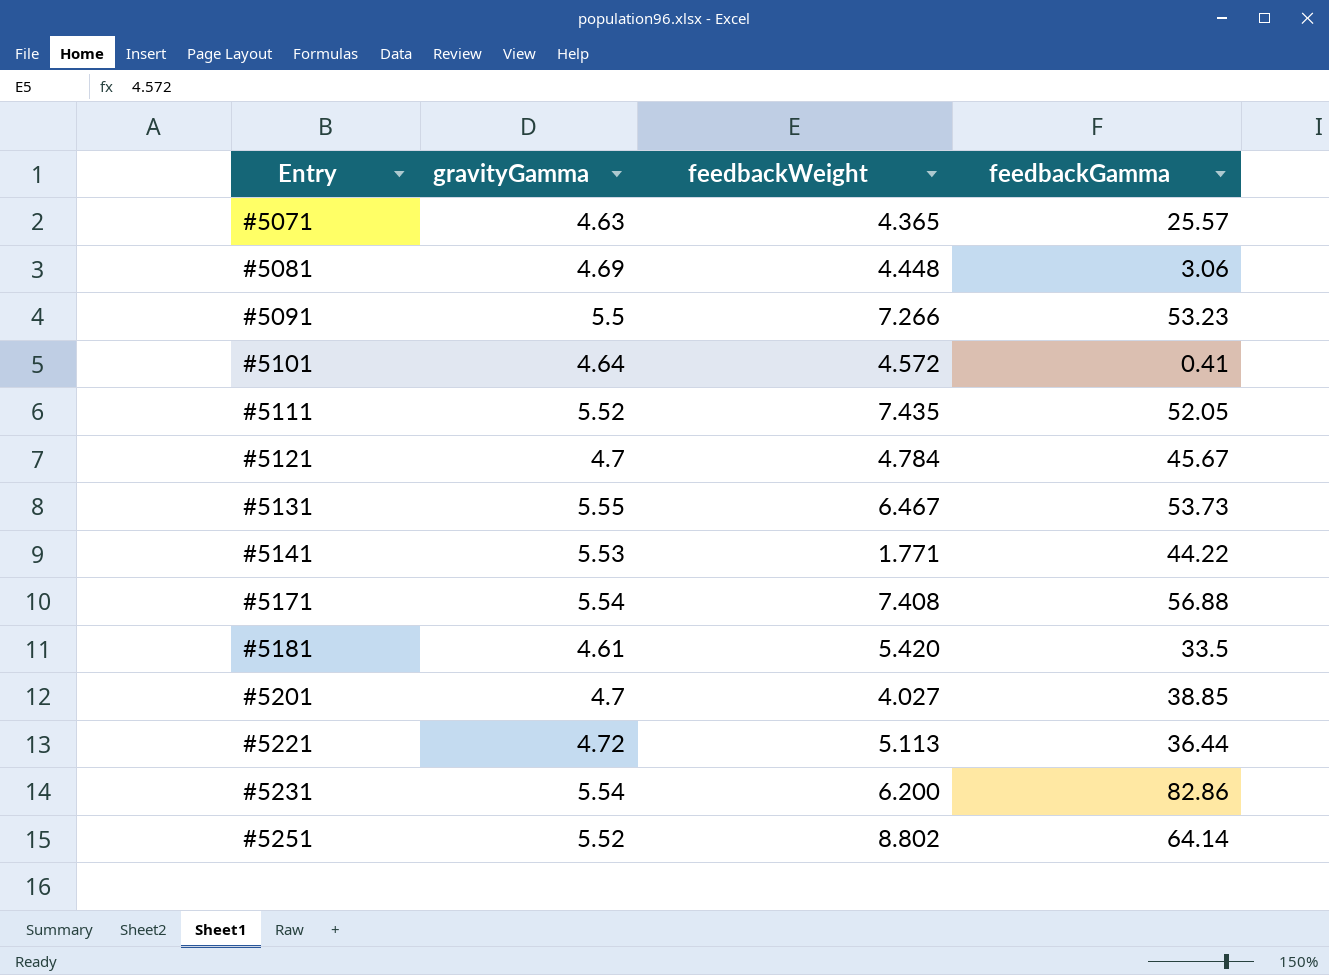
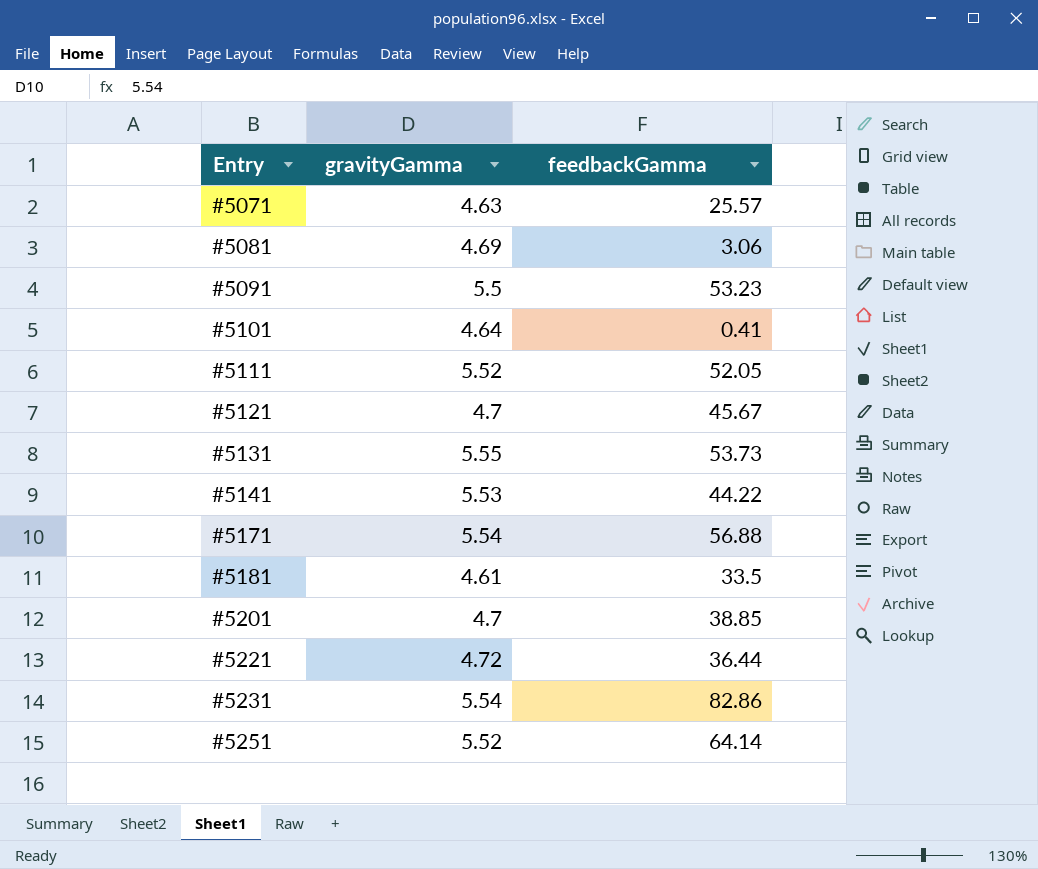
column feedbackWeight | position: 3 -> none

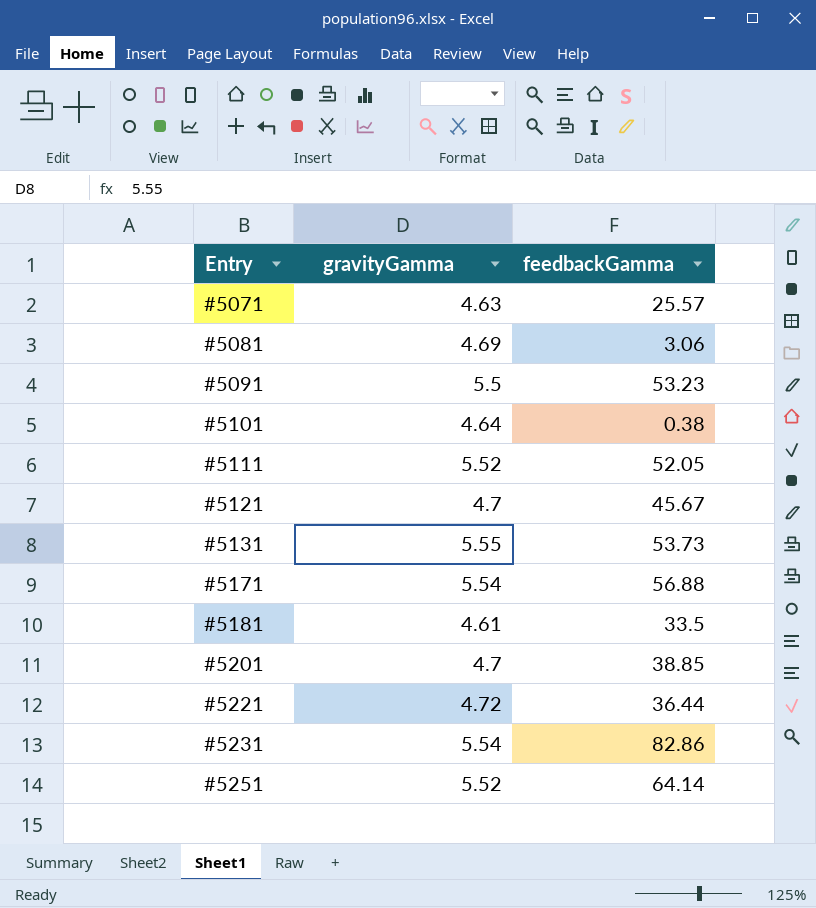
row #5141: 5.53 | 44.22 -> none
#5101 | feedbackGamma: 0.41 -> 0.38

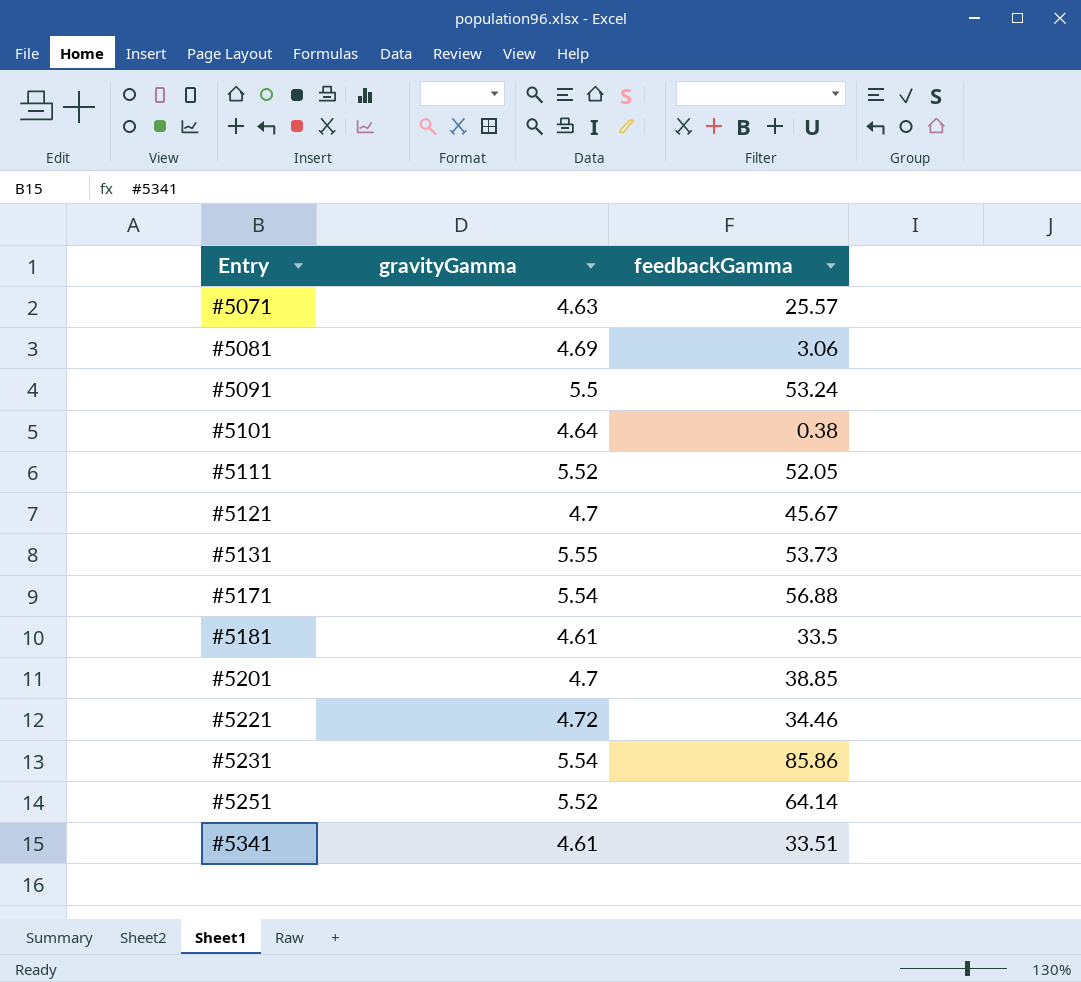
#5091 | feedbackGamma: 53.23 -> 53.24
#5221 | feedbackGamma: 36.44 -> 34.46
#5231 | feedbackGamma: 82.86 -> 85.86
row #5341: none -> 4.61 | 33.51

